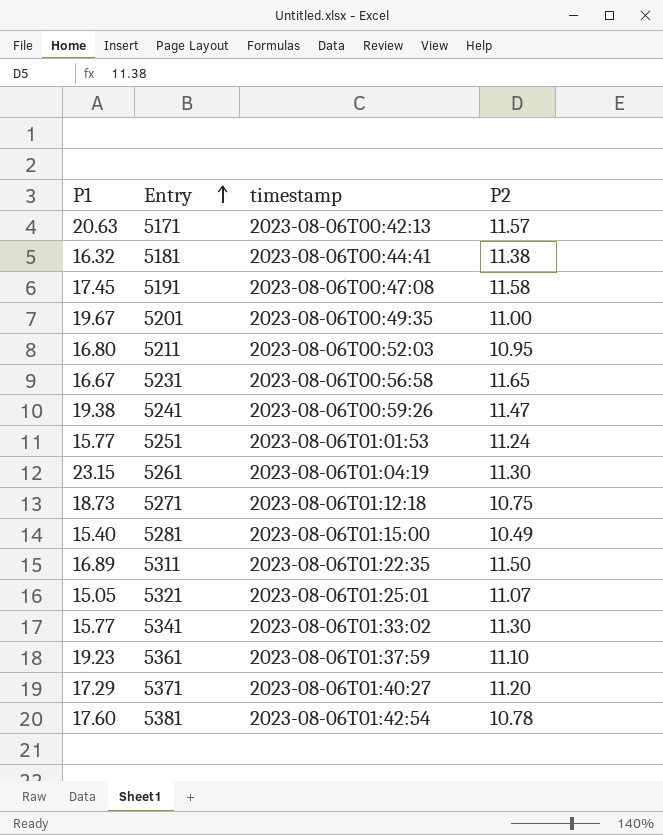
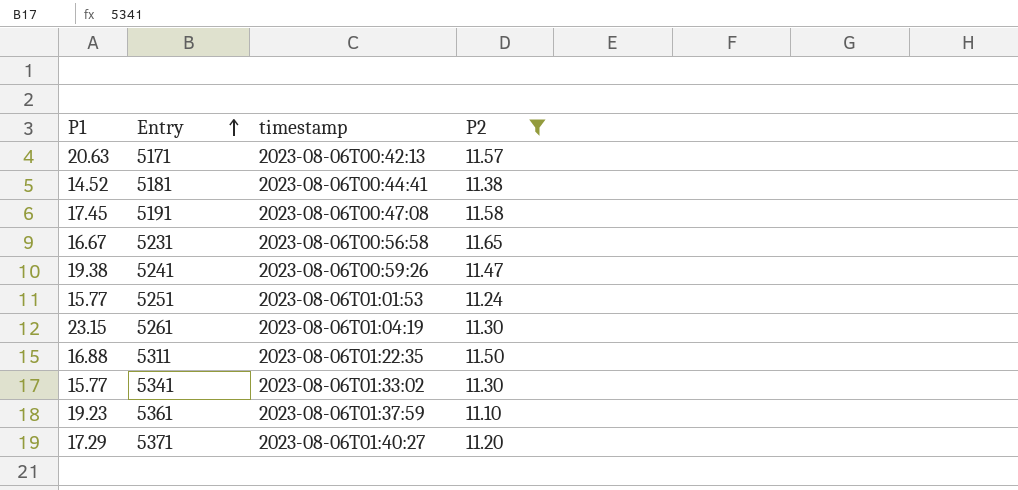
filter: none -> P2 >= 11.10
5181 | P1: 16.32 -> 14.52
5311 | P1: 16.89 -> 16.88

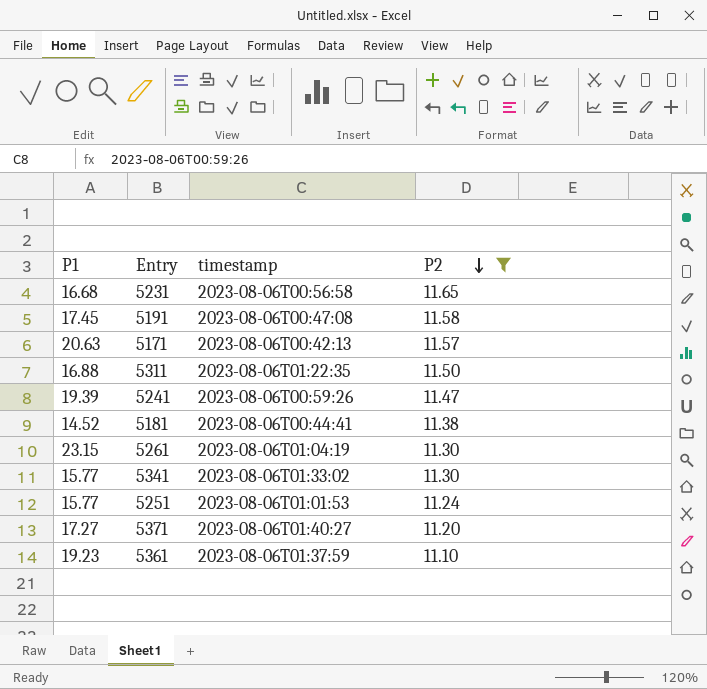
row order: Entry ascending -> P2 descending
5231 | P1: 16.67 -> 16.68
5241 | P1: 19.38 -> 19.39
5371 | P1: 17.29 -> 17.27

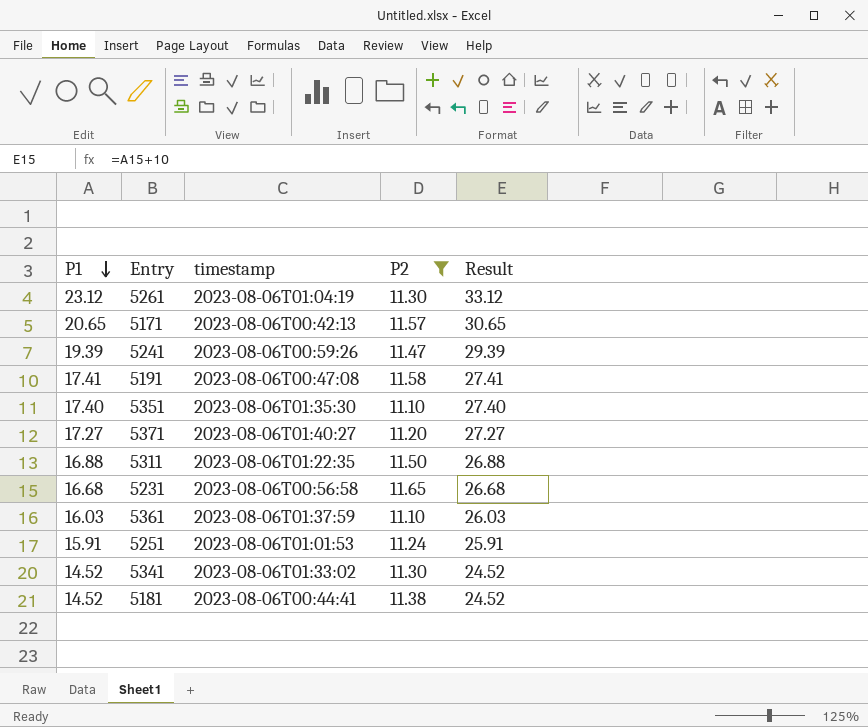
row order: P2 descending -> P1 descending
column Result | formula: none -> [P1] + 10
5261 | P1: 23.15 -> 23.12
5171 | P1: 20.63 -> 20.65
5191 | P1: 17.45 -> 17.41
row 5351: none -> 17.40 | 2023-08-06T01:35:30 | 11.10 | 27.40
5361 | P1: 19.23 -> 16.03
5251 | P1: 15.77 -> 15.91
5341 | P1: 15.77 -> 14.52

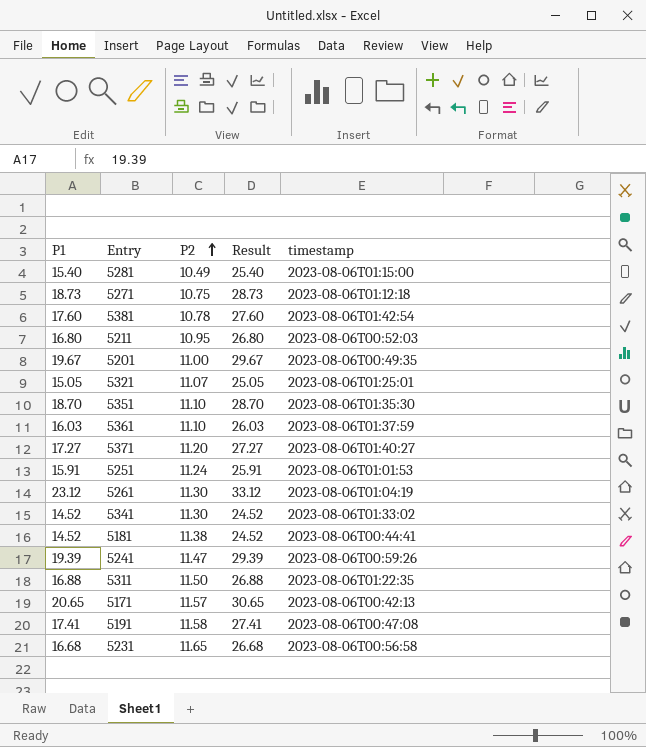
filter: P2 >= 11.10 -> none
row order: P1 descending -> P2 ascending
column timestamp | position: 3 -> 5
5351 | P1: 17.40 -> 18.70
5351 | Result: 27.40 -> 28.70

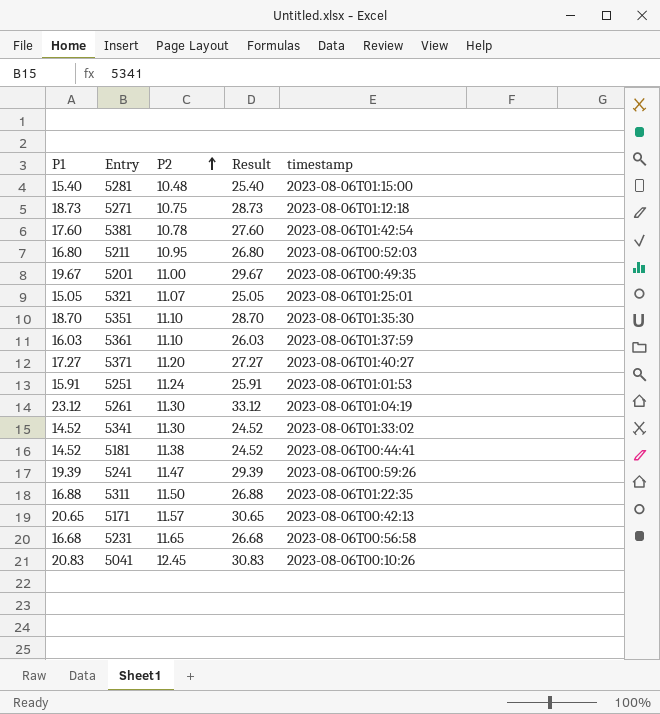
row 5191: 17.41 | 11.58 | 27.41 | 2023-08-06T00:47:08 -> none
5281 | P2: 10.49 -> 10.48
row 5041: none -> 20.83 | 12.45 | 30.83 | 2023-08-06T00:10:26

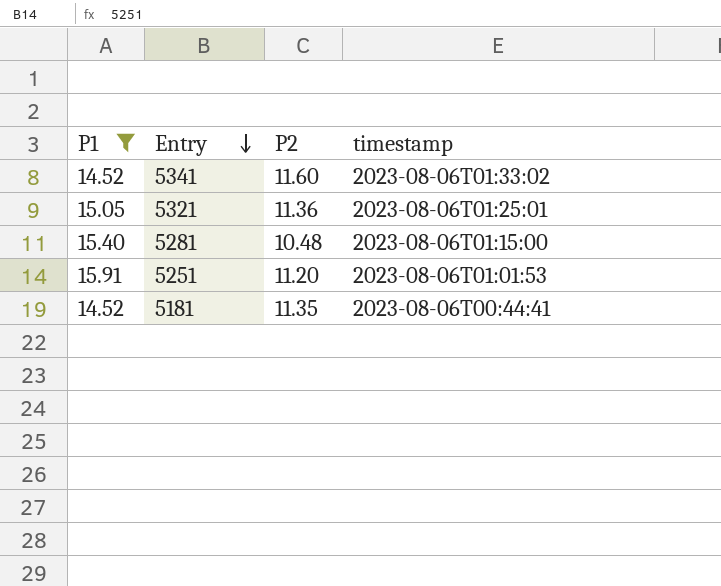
filter: none -> P1 <= 15.91
row order: P2 ascending -> Entry descending
column Result | formula: [P1] + 10 -> none
5341 | P2: 11.30 -> 11.60
5321 | P2: 11.07 -> 11.36
5251 | P2: 11.24 -> 11.20
5181 | P2: 11.38 -> 11.35

